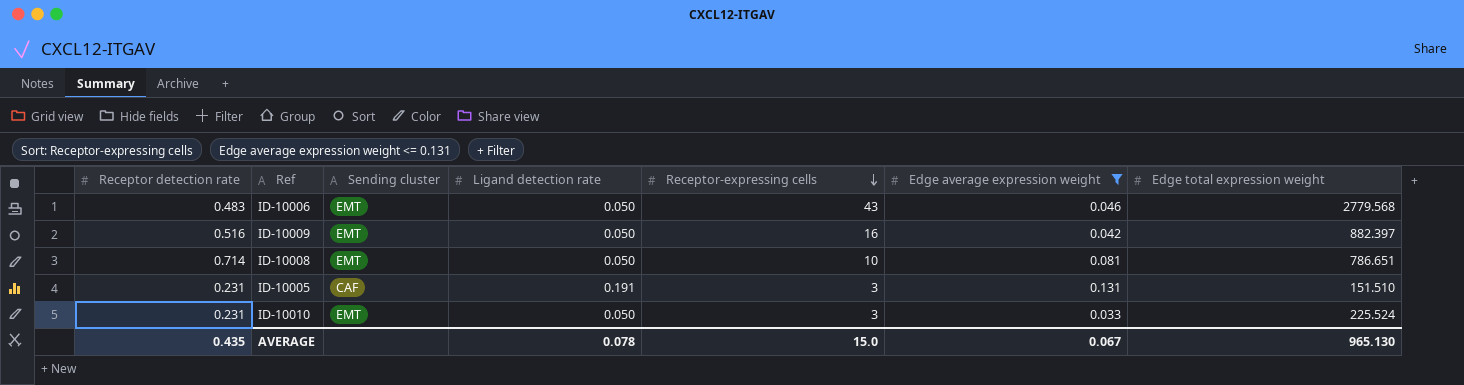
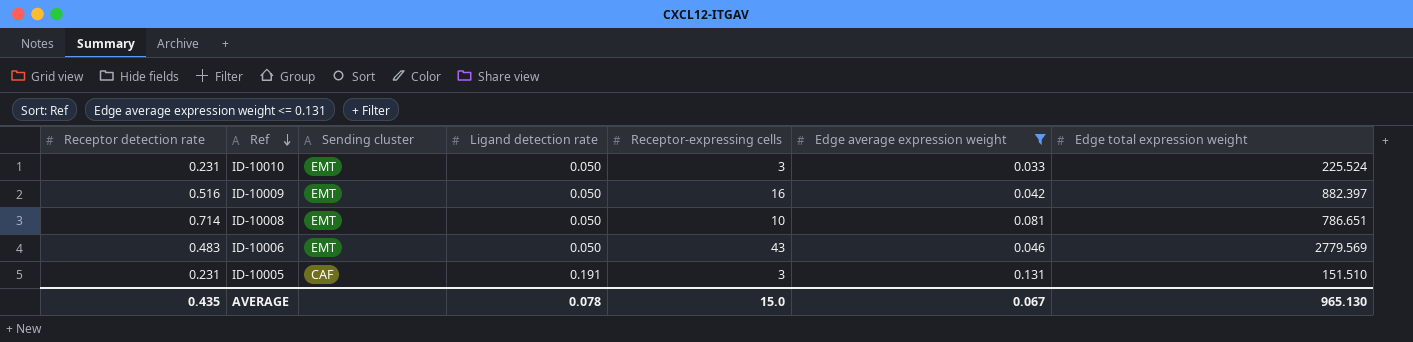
row order: Receptor-expressing cells descending -> Ref descending
ID-10006 | Edge total expression weight: 2779.568 -> 2779.569

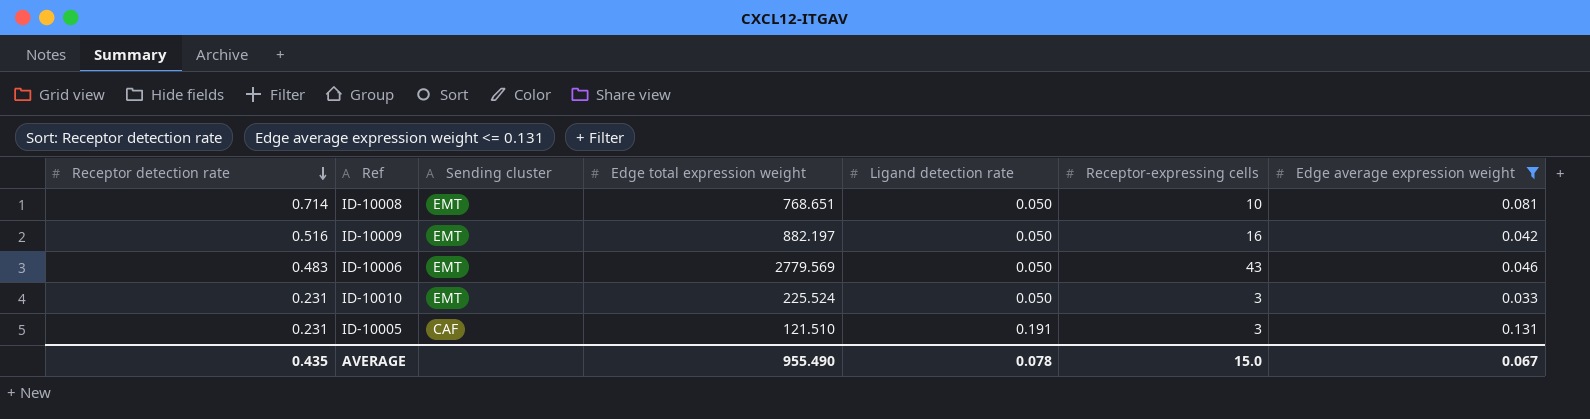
row order: Ref descending -> Receptor detection rate descending
column Edge total expression weight | position: 7 -> 4
ID-10008 | Edge total expression weight: 786.651 -> 768.651
ID-10009 | Edge total expression weight: 882.397 -> 882.197
ID-10005 | Edge total expression weight: 151.510 -> 121.510
AVERAGE | Edge total expression weight: 965.130 -> 955.490

